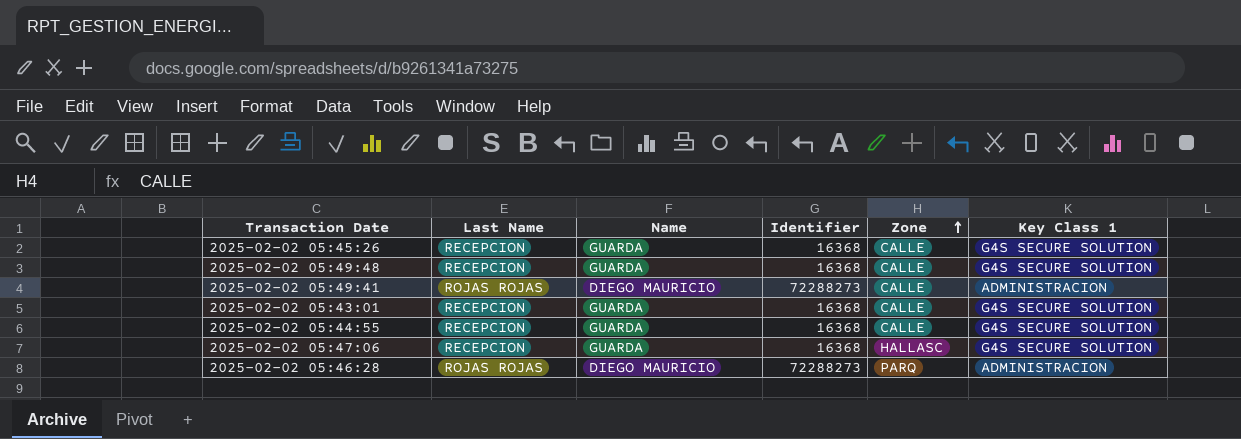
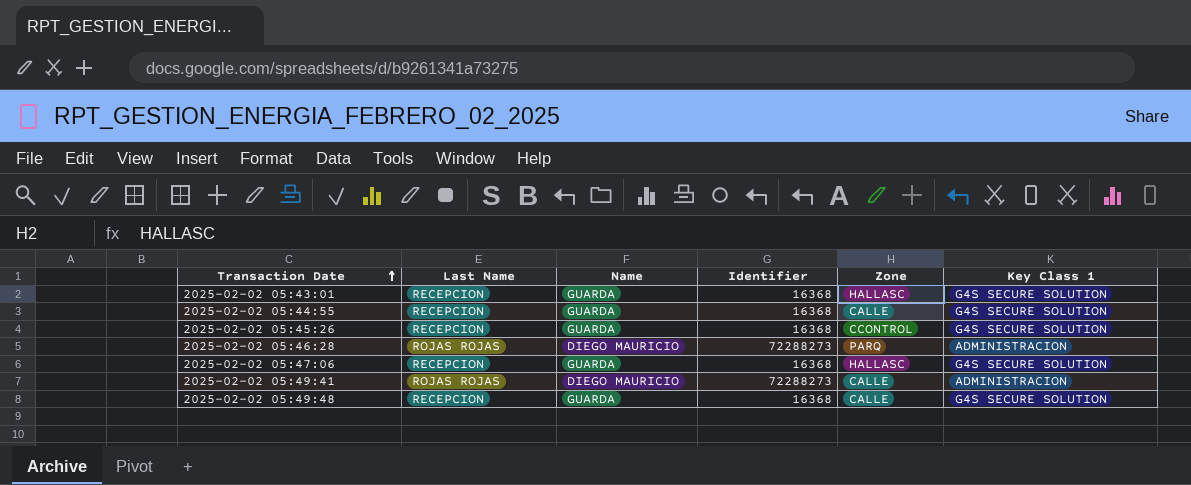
row order: Zone ascending -> Transaction Date ascending
2025-02-02 05:43:01 | Zone: CALLE -> HALLASC
2025-02-02 05:45:26 | Zone: CALLE -> CCONTROL

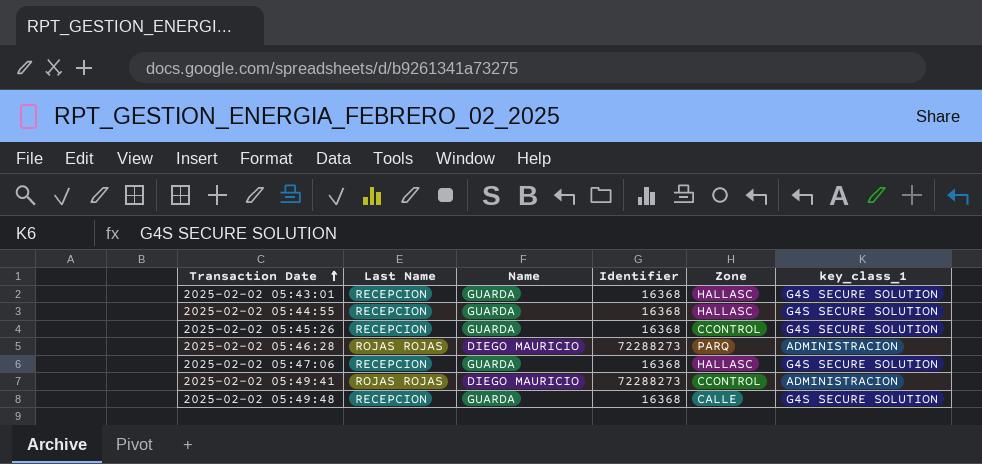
column name: Key Class 1 -> key_class_1
2025-02-02 05:44:55 | Zone: CALLE -> HALLASC
2025-02-02 05:49:41 | Zone: CALLE -> CCONTROL

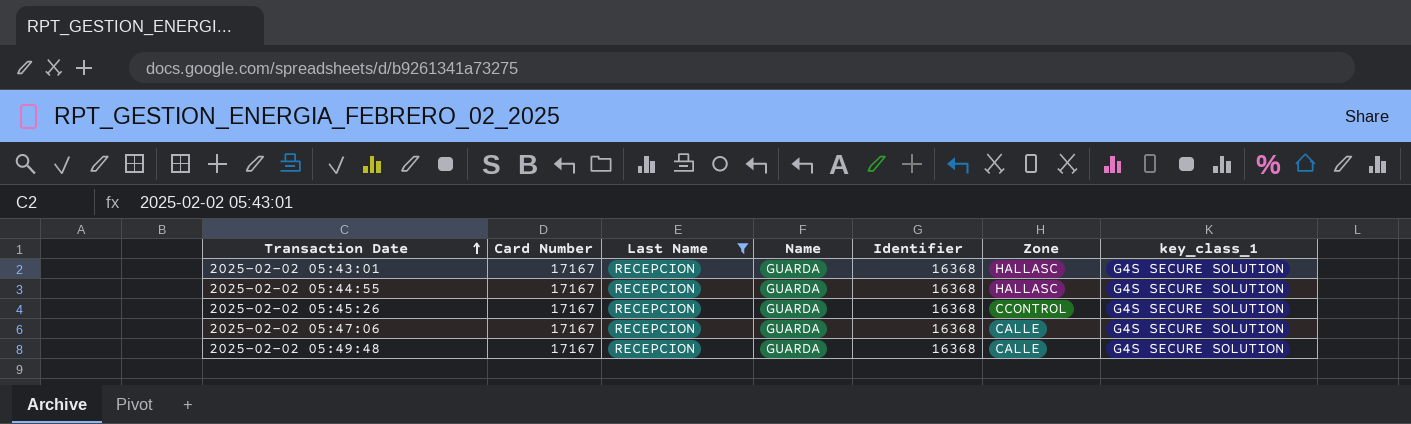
filter: none -> Last Name = RECEPCION
column Card Number | position: none -> 2
2025-02-02 05:47:06 | Zone: HALLASC -> CALLE

